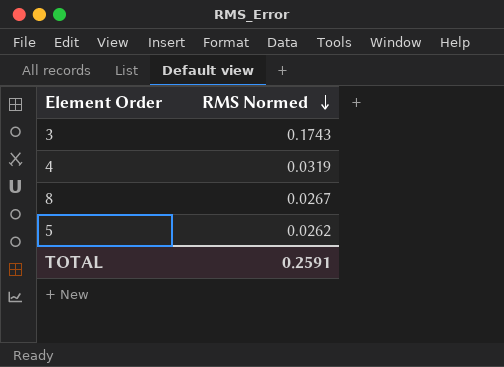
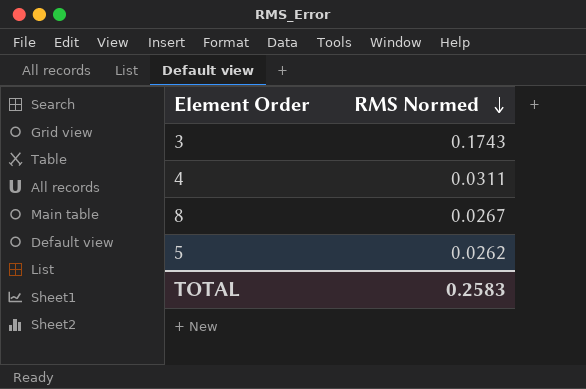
4 | RMS Normed: 0.0319 -> 0.0311
TOTAL | RMS Normed: 0.2591 -> 0.2583

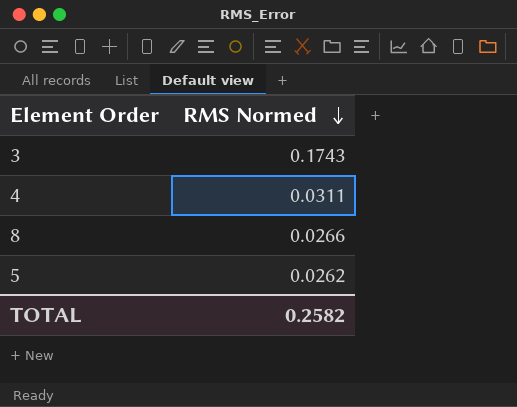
8 | RMS Normed: 0.0267 -> 0.0266
TOTAL | RMS Normed: 0.2583 -> 0.2582

